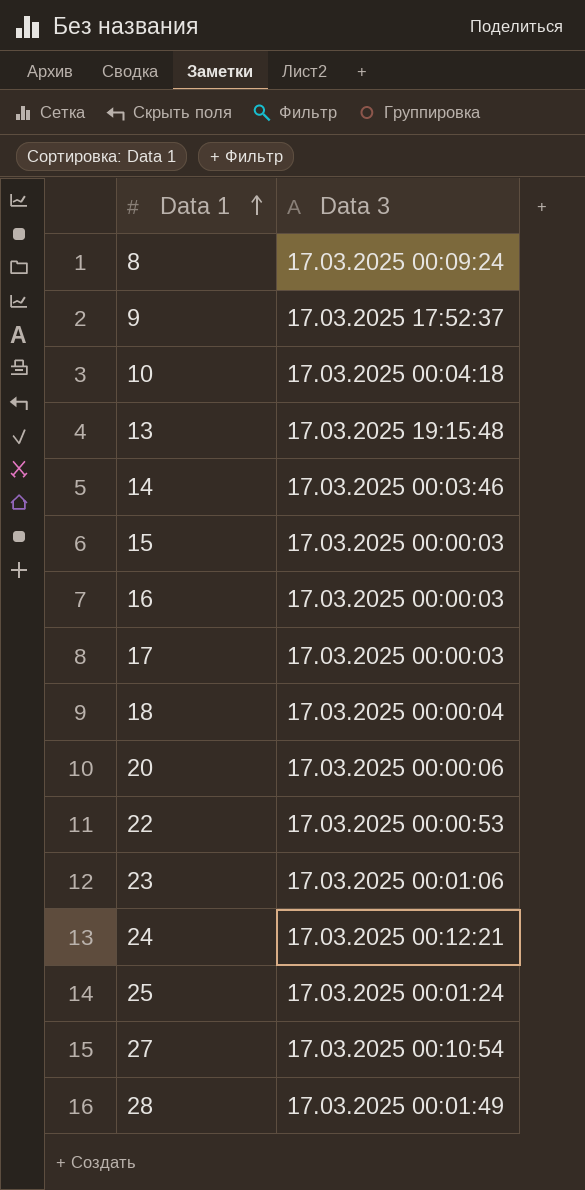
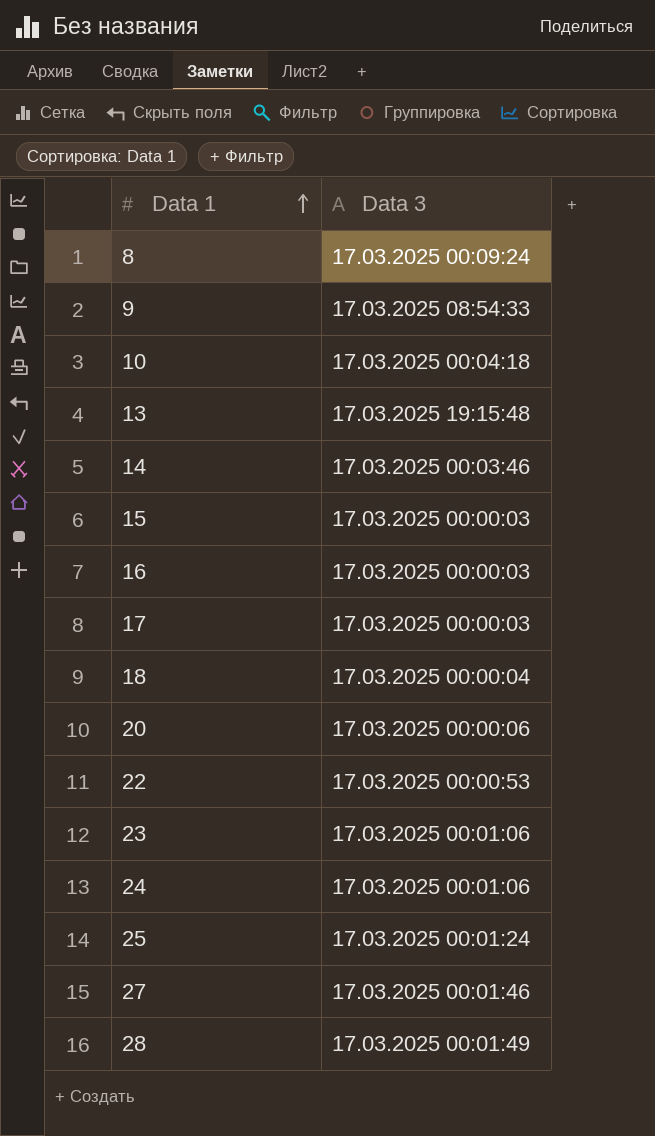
9 | Data 3: 17.03.2025 17:52:37 -> 17.03.2025 08:54:33
24 | Data 3: 17.03.2025 00:12:21 -> 17.03.2025 00:01:06
27 | Data 3: 17.03.2025 00:10:54 -> 17.03.2025 00:01:46

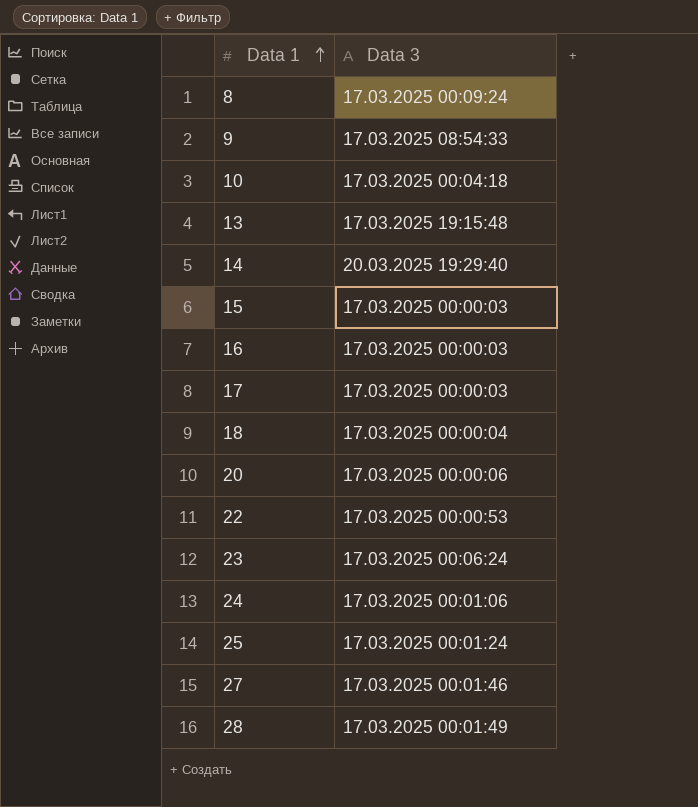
14 | Data 3: 17.03.2025 00:03:46 -> 20.03.2025 19:29:40
23 | Data 3: 17.03.2025 00:01:06 -> 17.03.2025 00:06:24

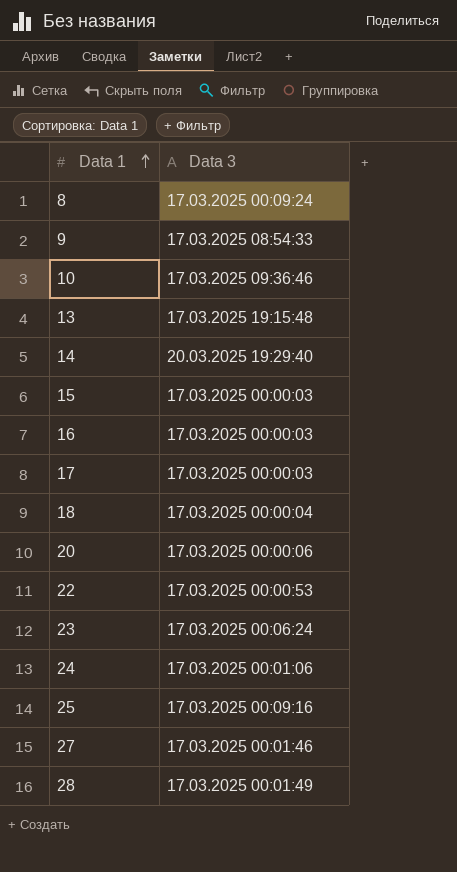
10 | Data 3: 17.03.2025 00:04:18 -> 17.03.2025 09:36:46
25 | Data 3: 17.03.2025 00:01:24 -> 17.03.2025 00:09:16

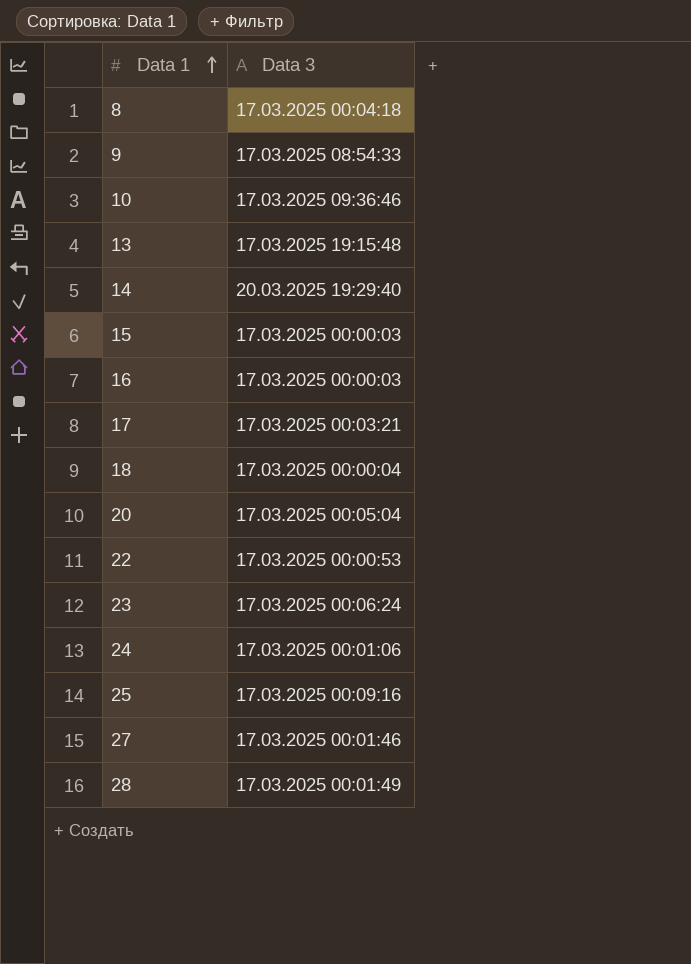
8 | Data 3: 17.03.2025 00:09:24 -> 17.03.2025 00:04:18
17 | Data 3: 17.03.2025 00:00:03 -> 17.03.2025 00:03:21
20 | Data 3: 17.03.2025 00:00:06 -> 17.03.2025 00:05:04

